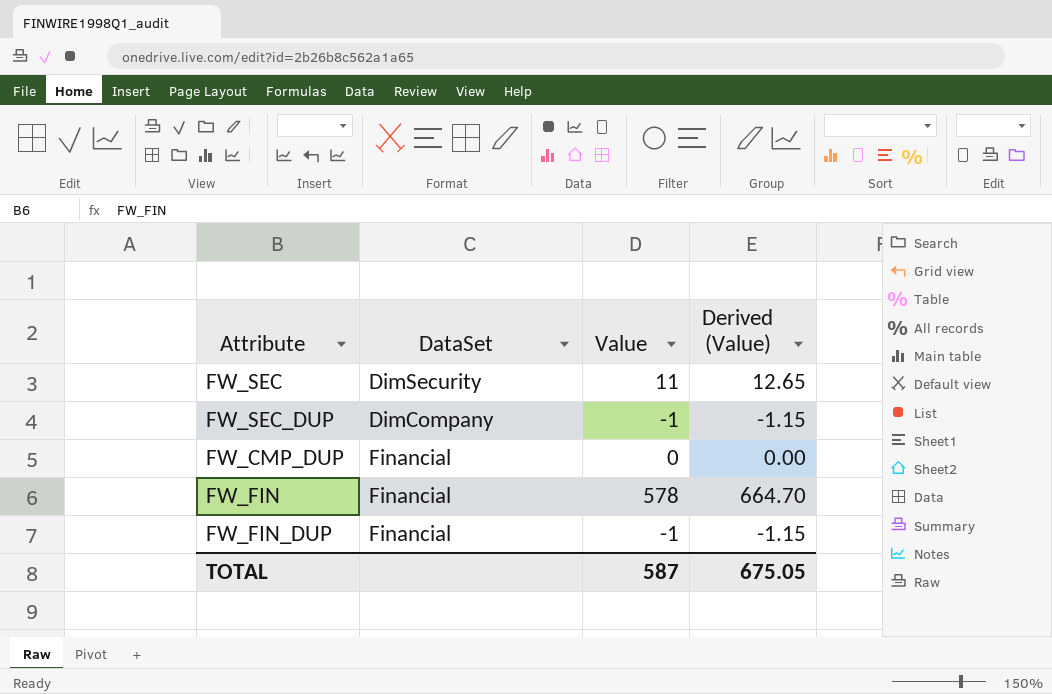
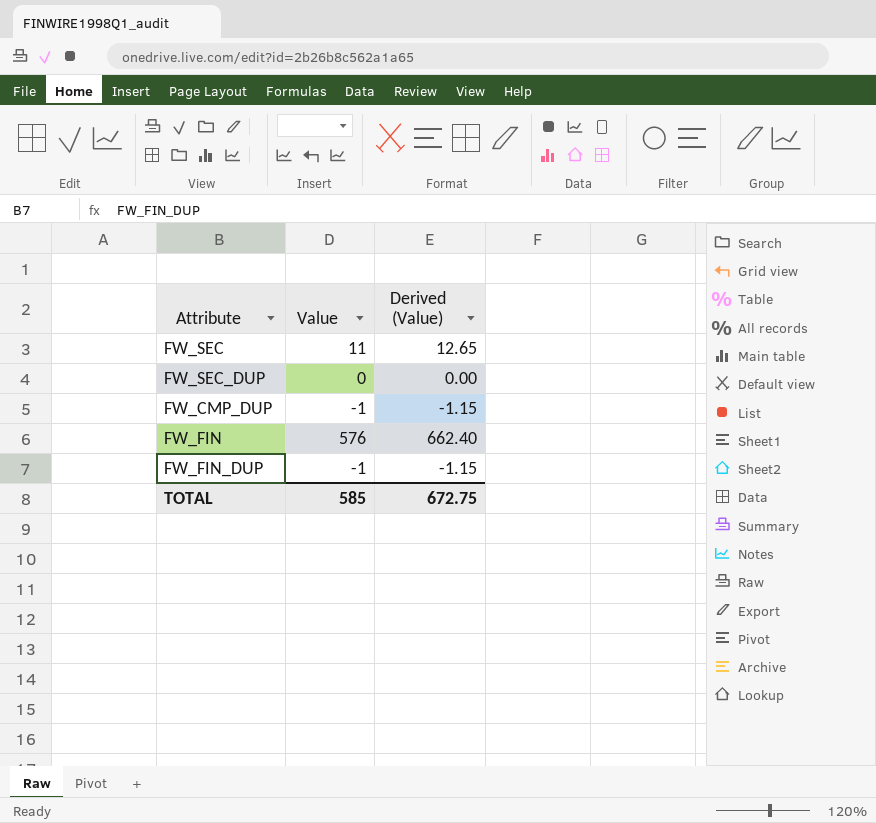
column DataSet | position: 2 -> none
FW_SEC_DUP | Value: -1 -> 0
FW_SEC_DUP | Derived (Value): -1.15 -> 0.00
FW_CMP_DUP | Value: 0 -> -1
FW_CMP_DUP | Derived (Value): 0.00 -> -1.15
FW_FIN | Value: 578 -> 576
FW_FIN | Derived (Value): 664.70 -> 662.40
TOTAL | Value: 587 -> 585
TOTAL | Derived (Value): 675.05 -> 672.75

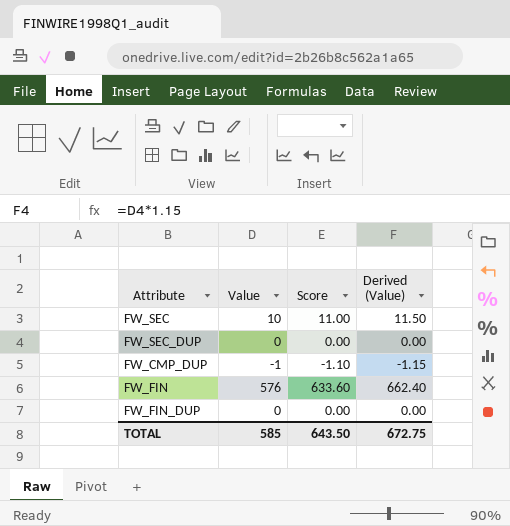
column Score | formula: none -> [Value] * 1.1
FW_SEC | Value: 11 -> 10
FW_SEC | Derived (Value): 12.65 -> 11.50
FW_FIN_DUP | Value: -1 -> 0
FW_FIN_DUP | Derived (Value): -1.15 -> 0.00

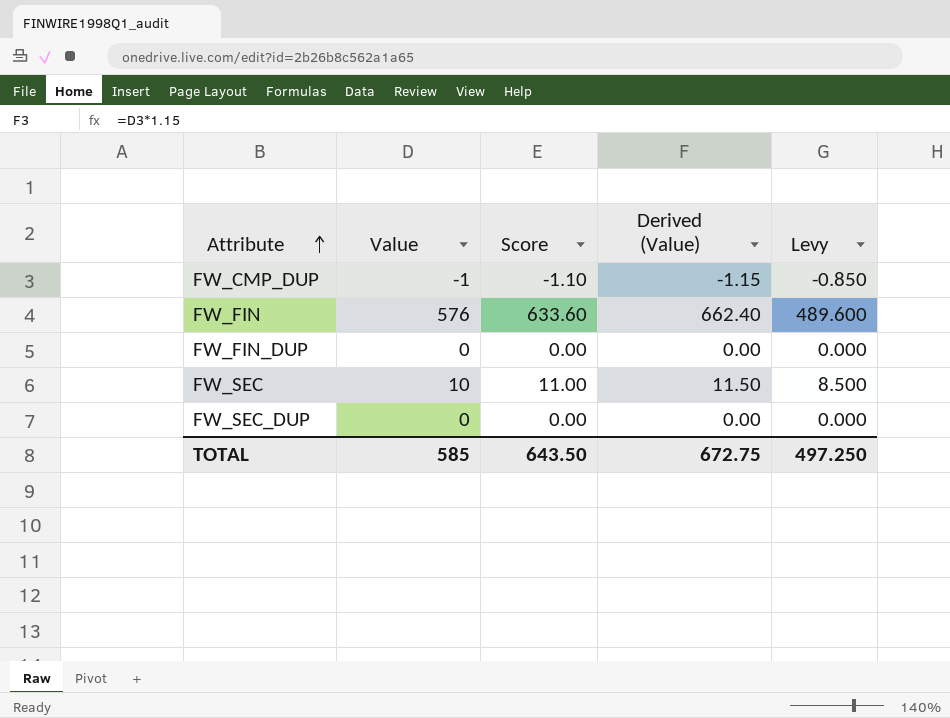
row order: none -> Attribute ascending
column Levy | formula: none -> [Value] * 0.85

